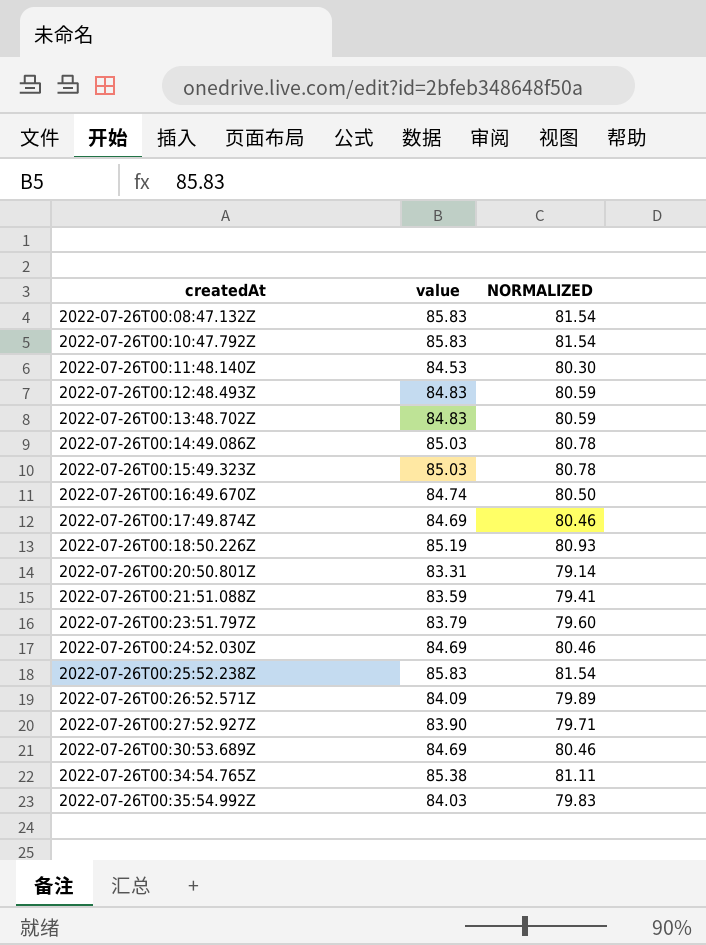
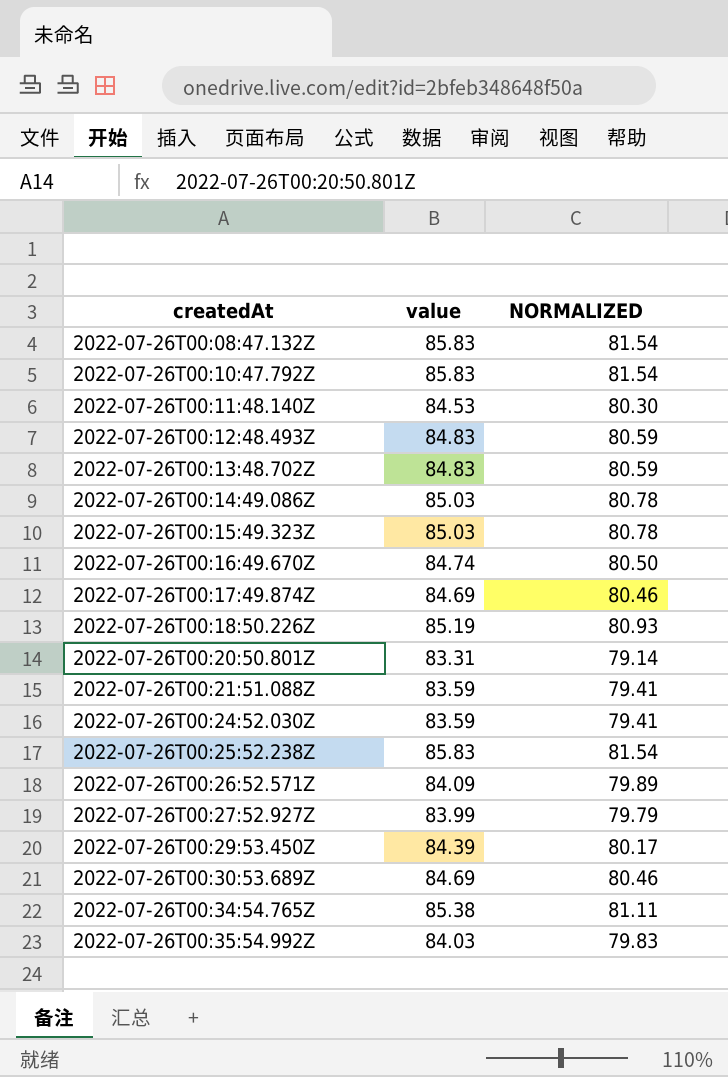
row 2022-07-26T00:23:51.797Z: 83.79 | 79.60 -> none
2022-07-26T00:24:52.030Z | value: 84.69 -> 83.59
2022-07-26T00:24:52.030Z | NORMALIZED: 80.46 -> 79.41
2022-07-26T00:27:52.927Z | value: 83.90 -> 83.99
2022-07-26T00:27:52.927Z | NORMALIZED: 79.71 -> 79.79
row 2022-07-26T00:29:53.450Z: none -> 84.39 | 80.17

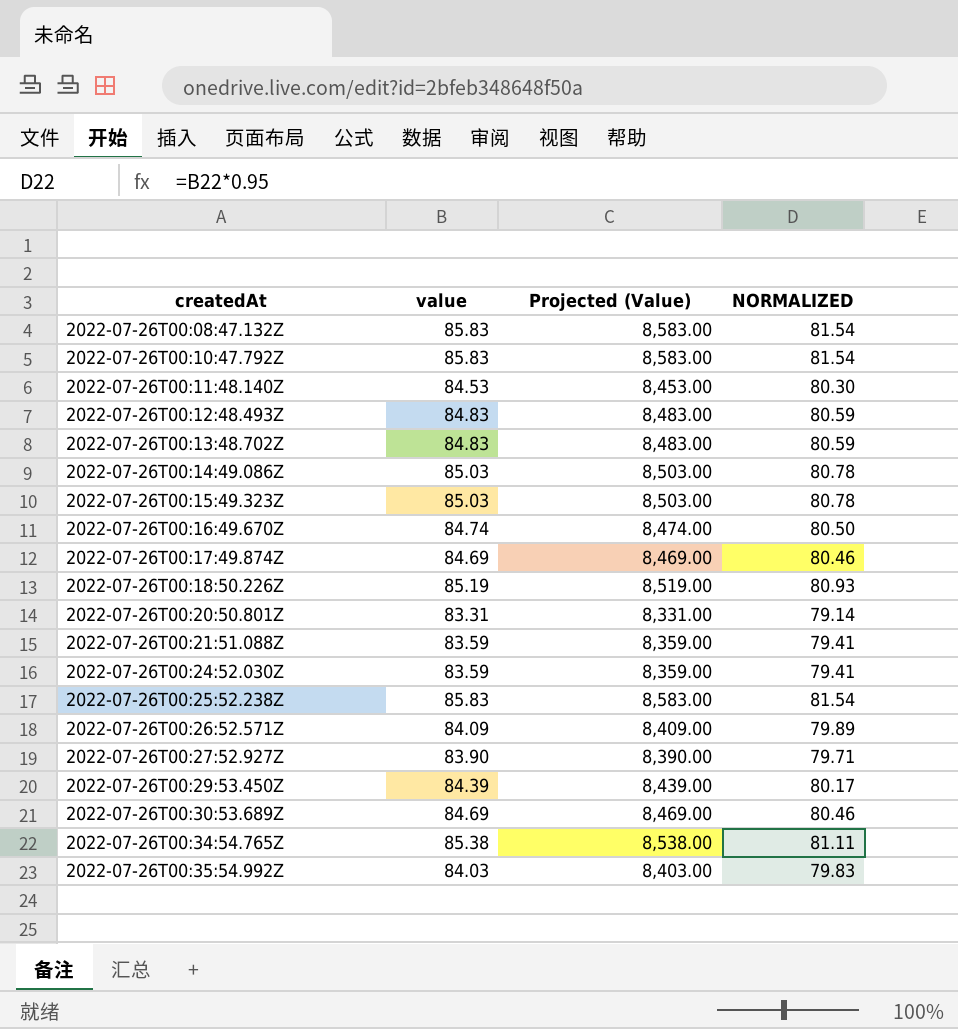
column Projected (Value) | formula: none -> [value] * 100
2022-07-26T00:27:52.927Z | value: 83.99 -> 83.90
2022-07-26T00:27:52.927Z | NORMALIZED: 79.79 -> 79.71

